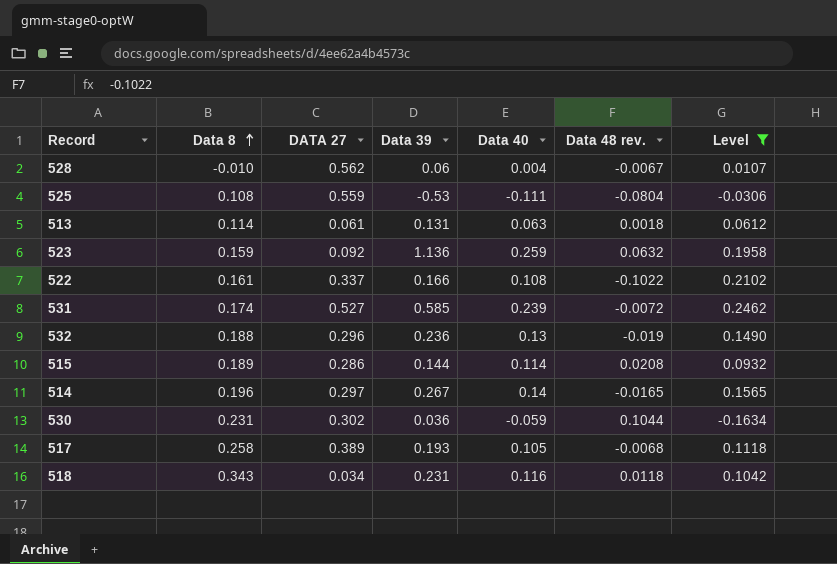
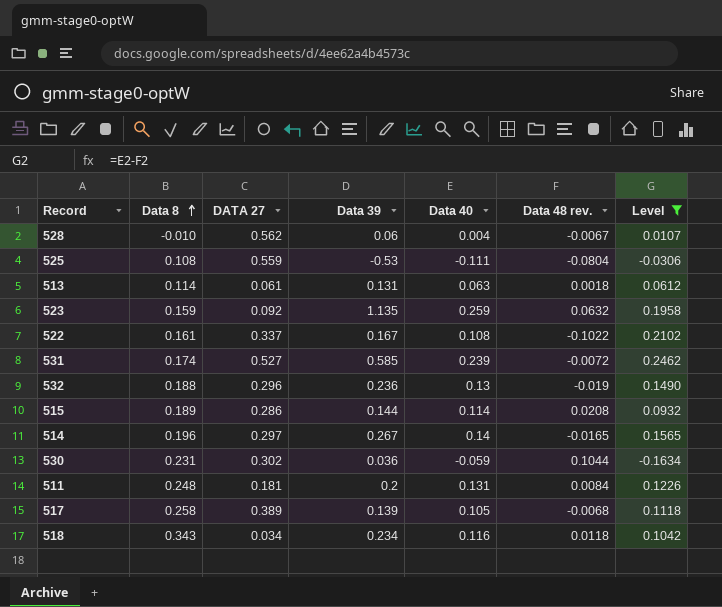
523 | Data 39: 1.136 -> 1.135
522 | Data 39: 0.166 -> 0.167
row 511: none -> 0.248 | 0.181 | 0.2 | 0.131 | 0.0084 | 0.1226
517 | Data 39: 0.193 -> 0.139
518 | Data 39: 0.231 -> 0.234

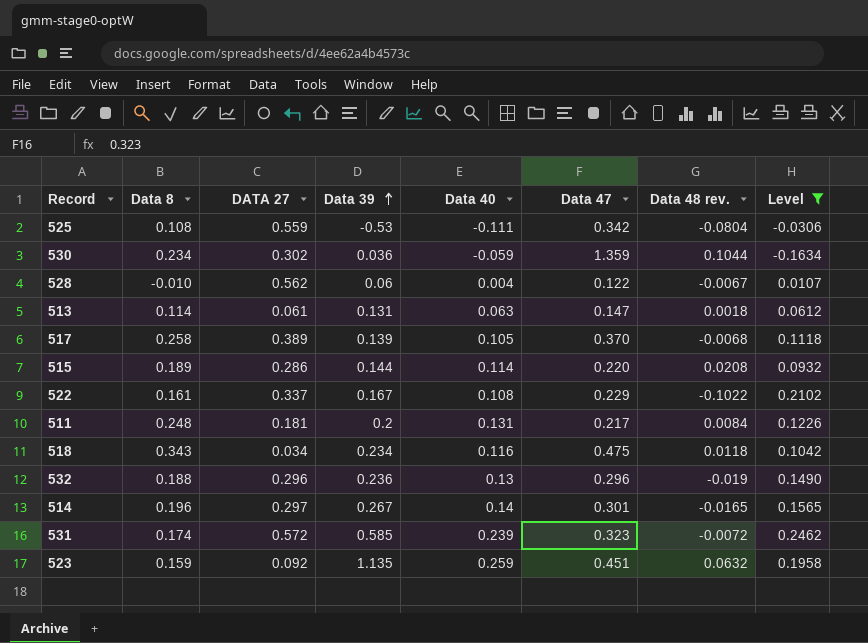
row order: Data 8 ascending -> Data 39 ascending
column Data 47 | position: none -> 6
530 | Data 8: 0.231 -> 0.234
531 | DATA 27: 0.527 -> 0.572

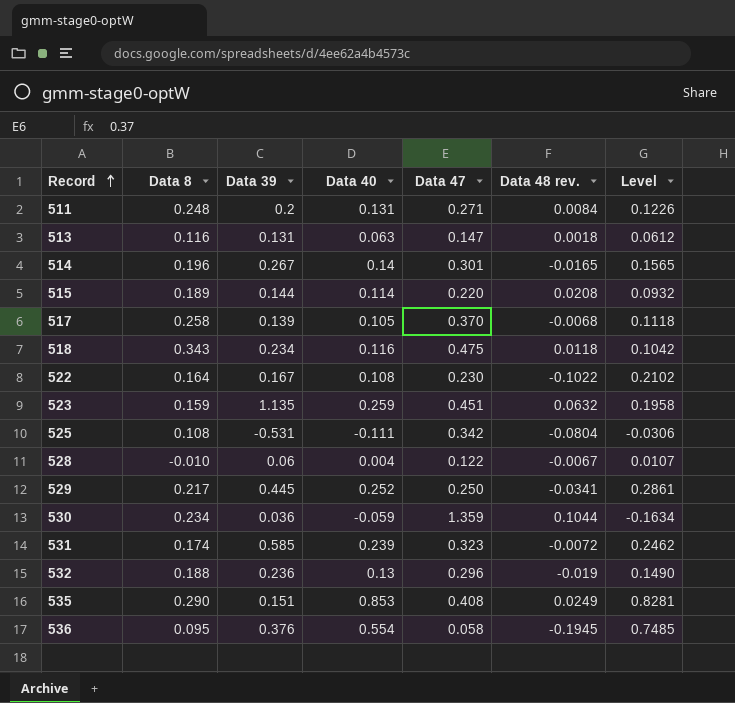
filter: Level <= 0.2462 -> none
row order: Data 39 ascending -> Record ascending
column DATA 27 | position: 3 -> none
511 | Data 47: 0.217 -> 0.271
513 | Data 8: 0.114 -> 0.116
522 | Data 8: 0.161 -> 0.164
522 | Data 47: 0.229 -> 0.230
525 | Data 39: -0.53 -> -0.531

